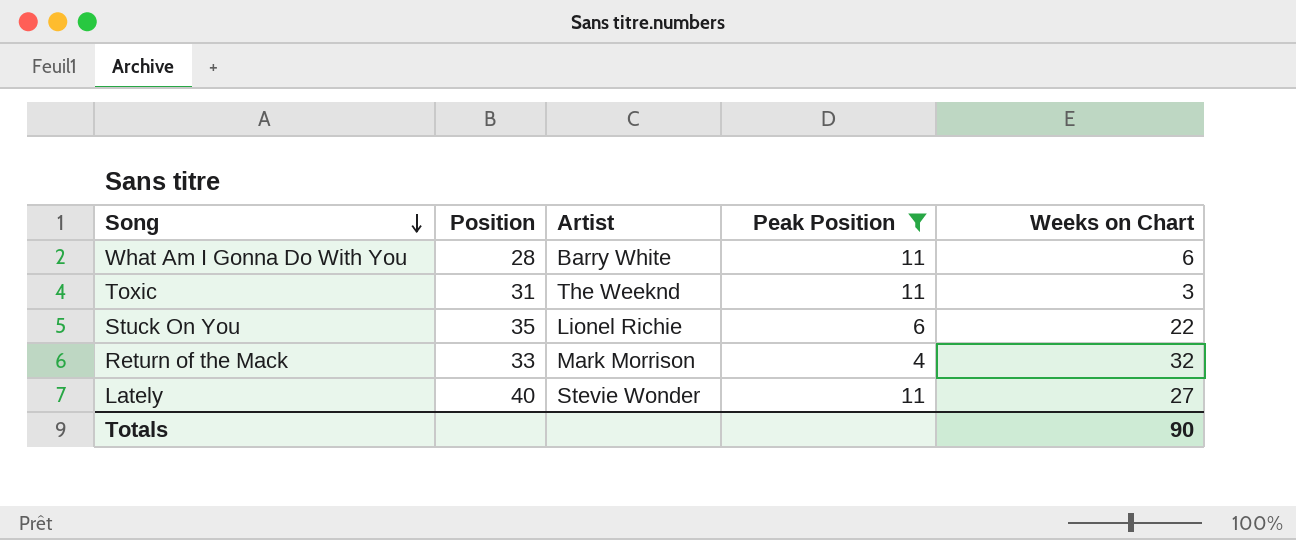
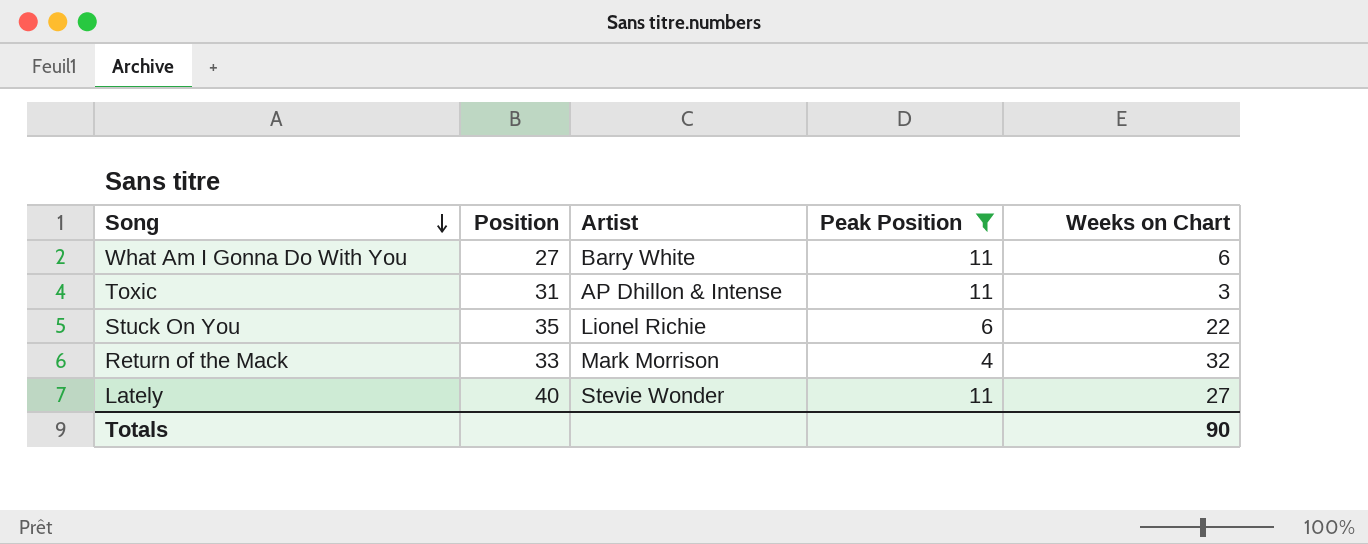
What Am I Gonna Do With You | Position: 28 -> 27
Toxic | Artist: The Weeknd -> AP Dhillon & Intense

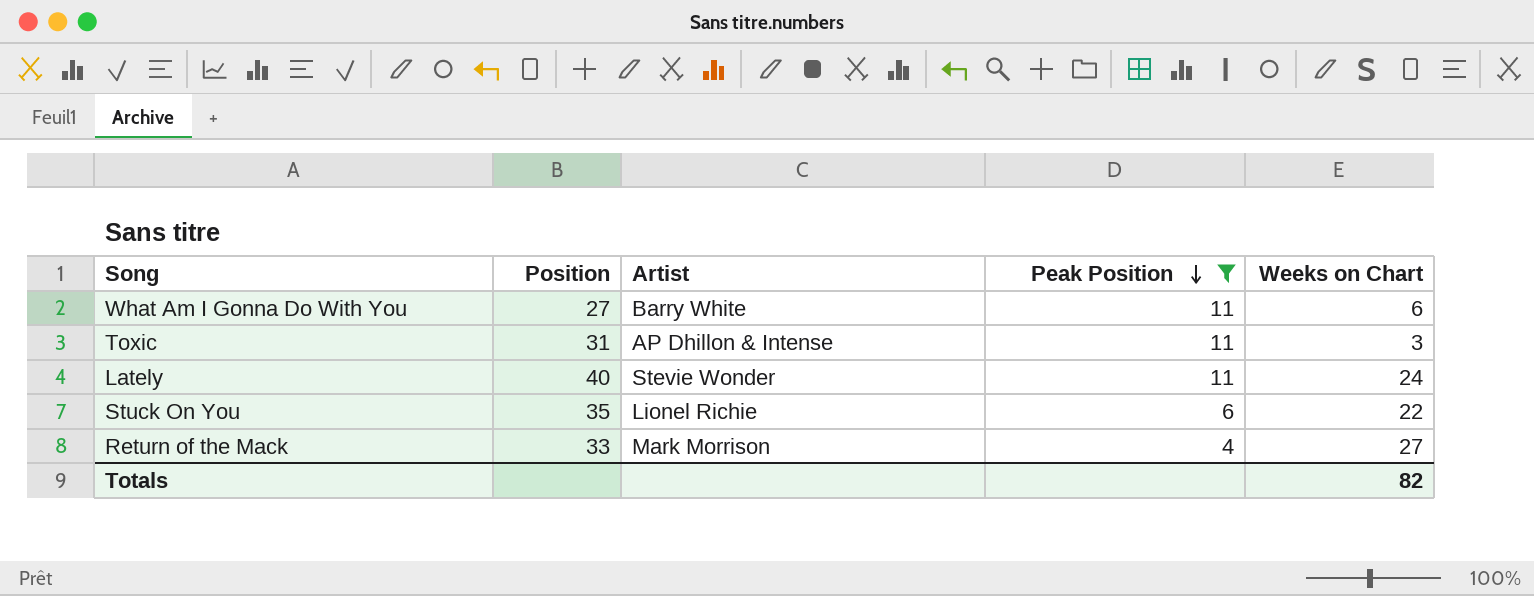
row order: Song descending -> Peak Position descending
Lately | Weeks on Chart: 27 -> 24
Return of the Mack | Weeks on Chart: 32 -> 27
Totals | Weeks on Chart: 90 -> 82

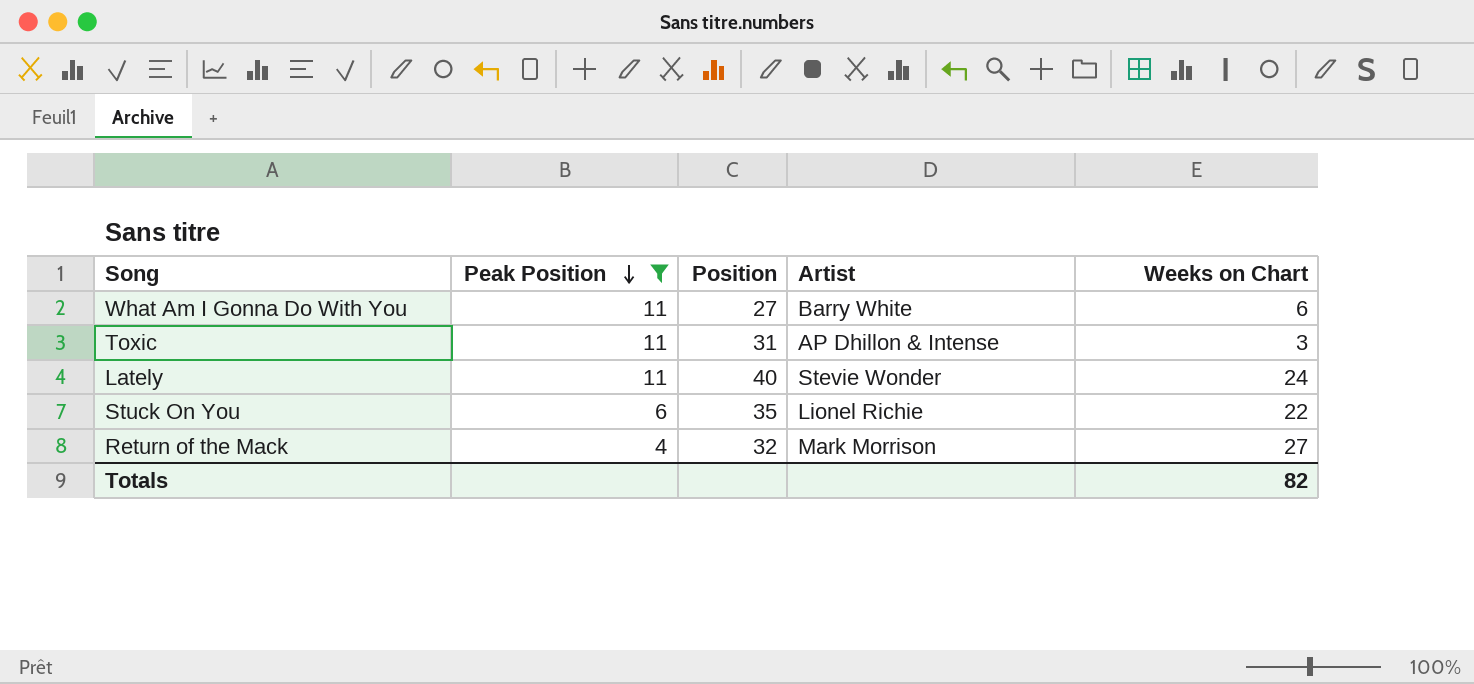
column Peak Position | position: 4 -> 2
Return of the Mack | Position: 33 -> 32

